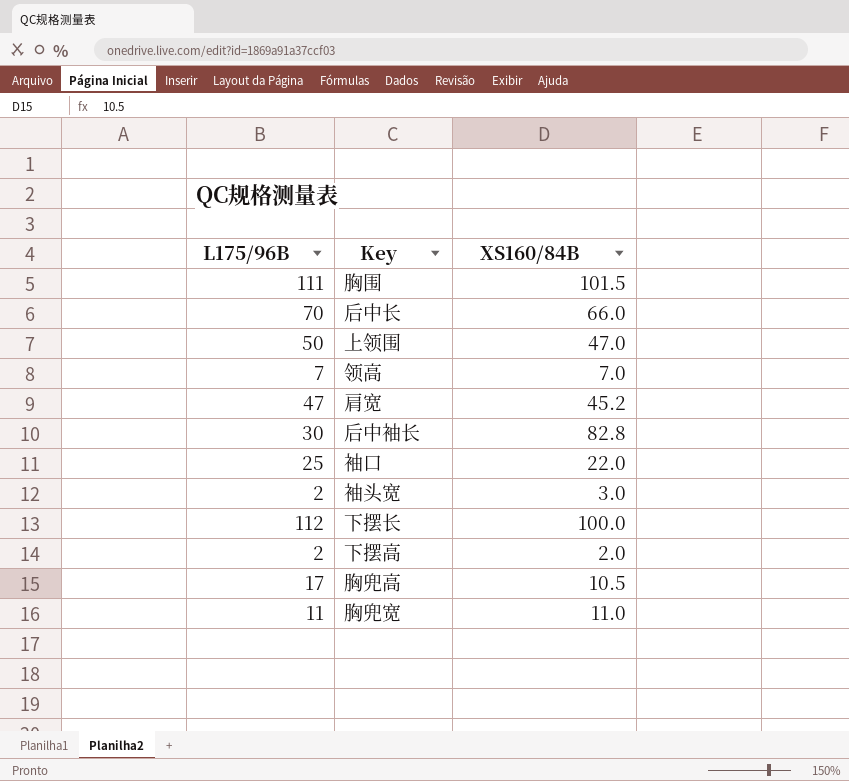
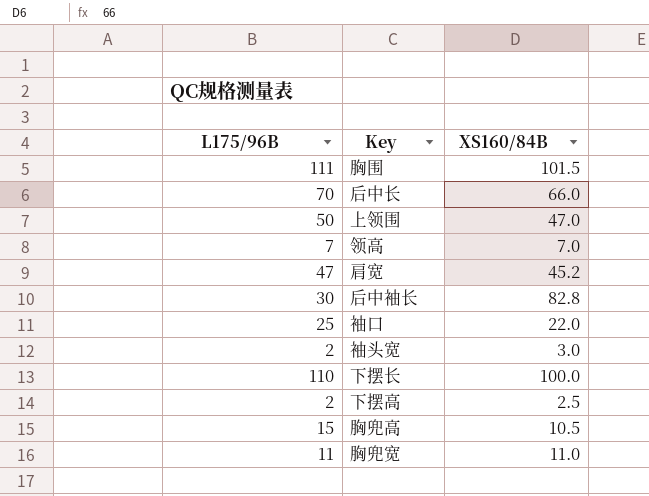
下摆长 | L175/96B: 112 -> 110
下摆高 | XS160/84B: 2.0 -> 2.5
胸兜高 | L175/96B: 17 -> 15

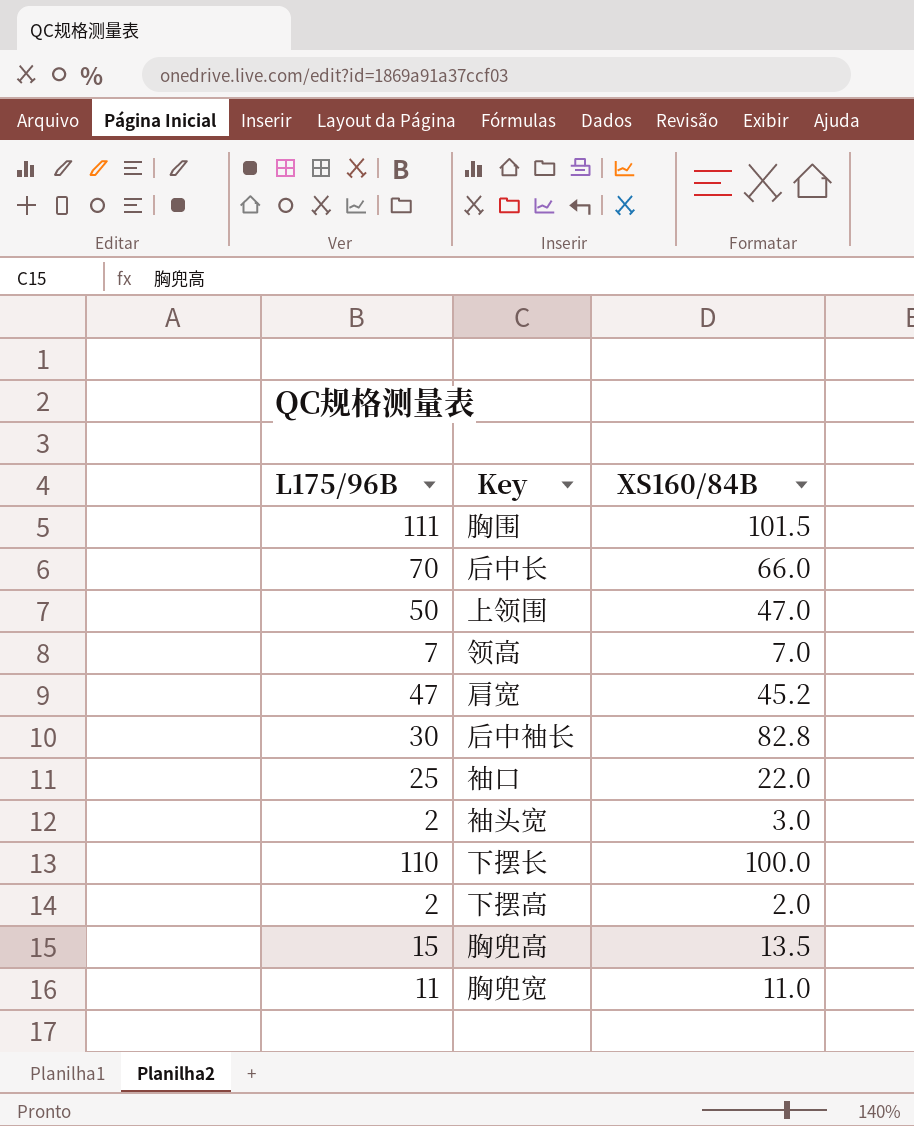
下摆高 | XS160/84B: 2.5 -> 2.0
胸兜高 | XS160/84B: 10.5 -> 13.5

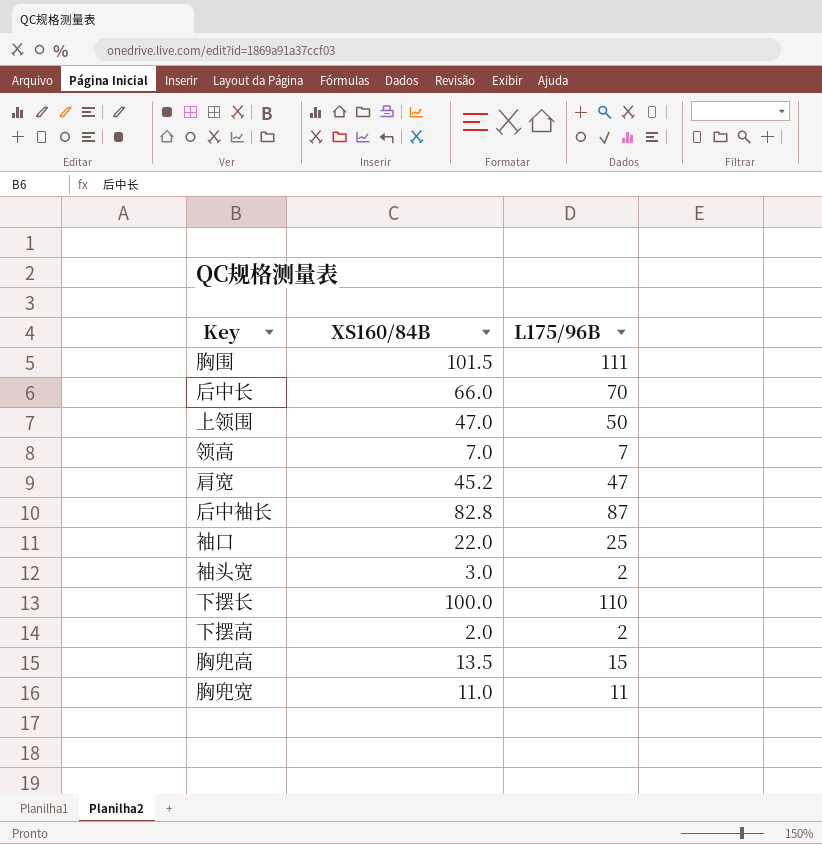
column L175/96B | position: 1 -> 3
后中袖长 | L175/96B: 30 -> 87

